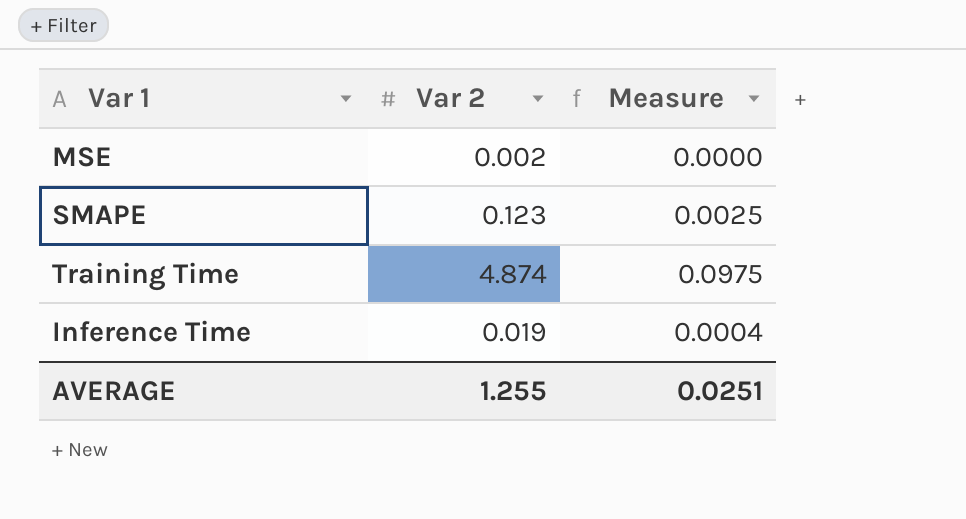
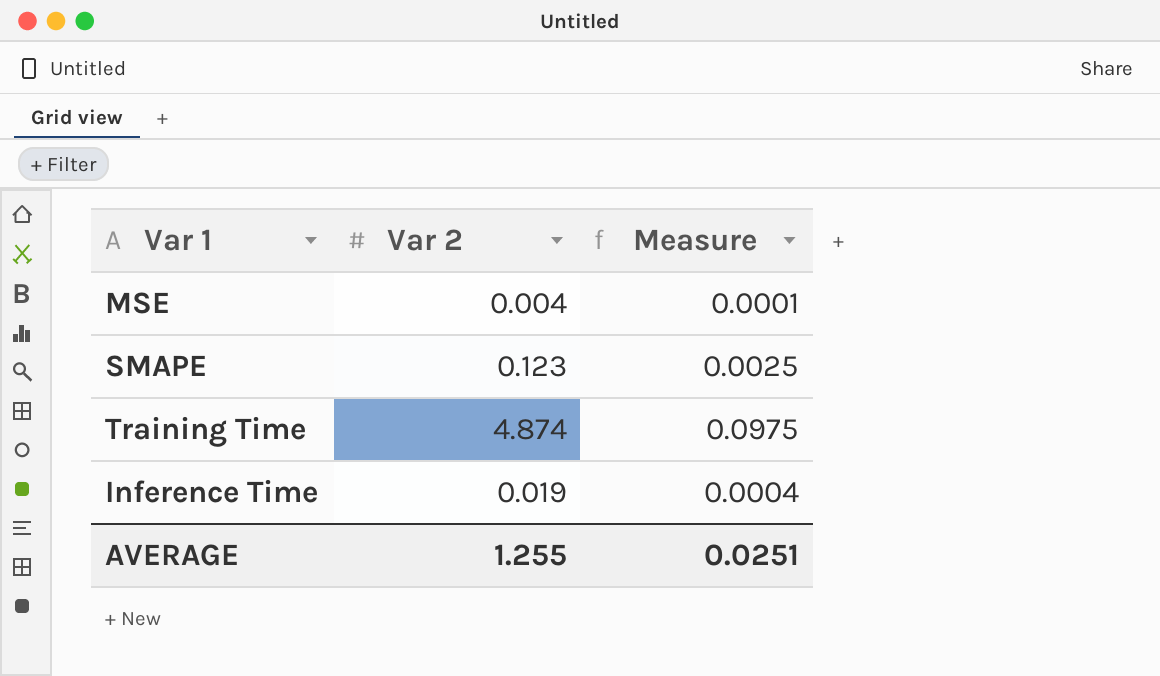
MSE | Var 2: 0.002 -> 0.004
MSE | Measure: 0.0000 -> 0.0001

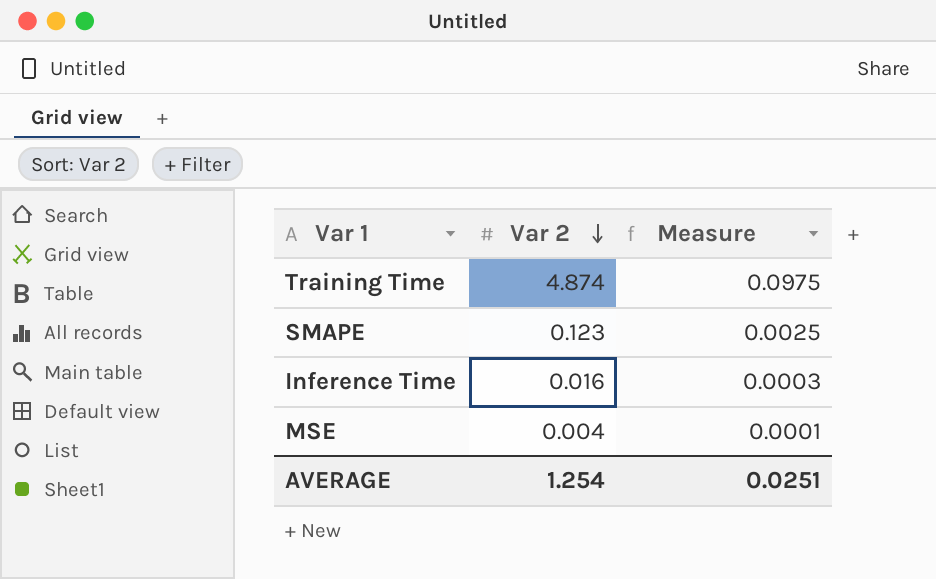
row order: none -> Var 2 descending
Inference Time | Var 2: 0.019 -> 0.016
Inference Time | Measure: 0.0004 -> 0.0003
AVERAGE | Var 2: 1.255 -> 1.254

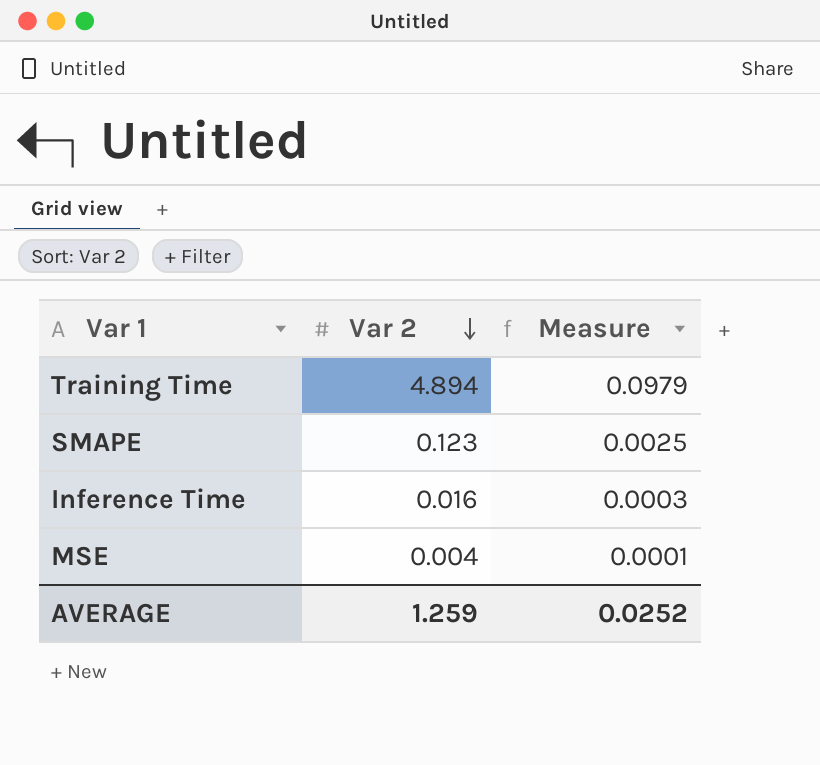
Training Time | Var 2: 4.874 -> 4.894
Training Time | Measure: 0.0975 -> 0.0979
AVERAGE | Var 2: 1.254 -> 1.259
AVERAGE | Measure: 0.0251 -> 0.0252

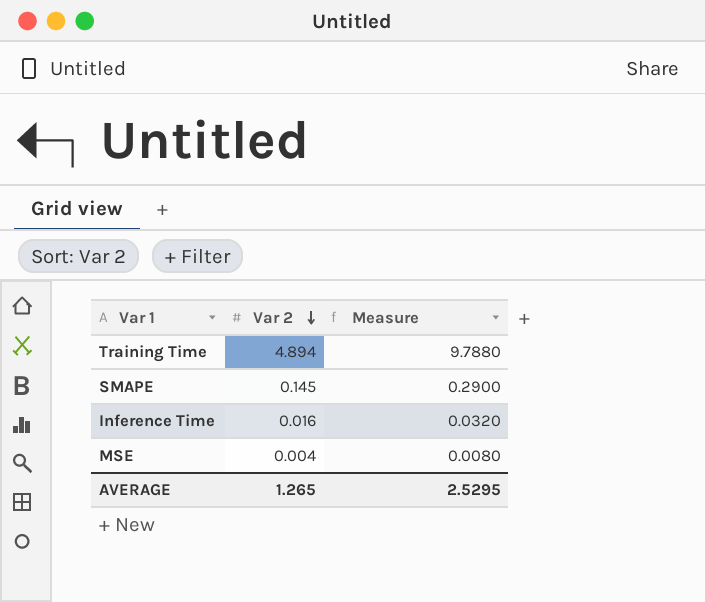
column Measure | formula: [Var 2] * 0.02 -> [Var 2] * 2
SMAPE | Var 2: 0.123 -> 0.145
AVERAGE | Var 2: 1.259 -> 1.265
AVERAGE | Measure: 0.0252 -> 2.5295

